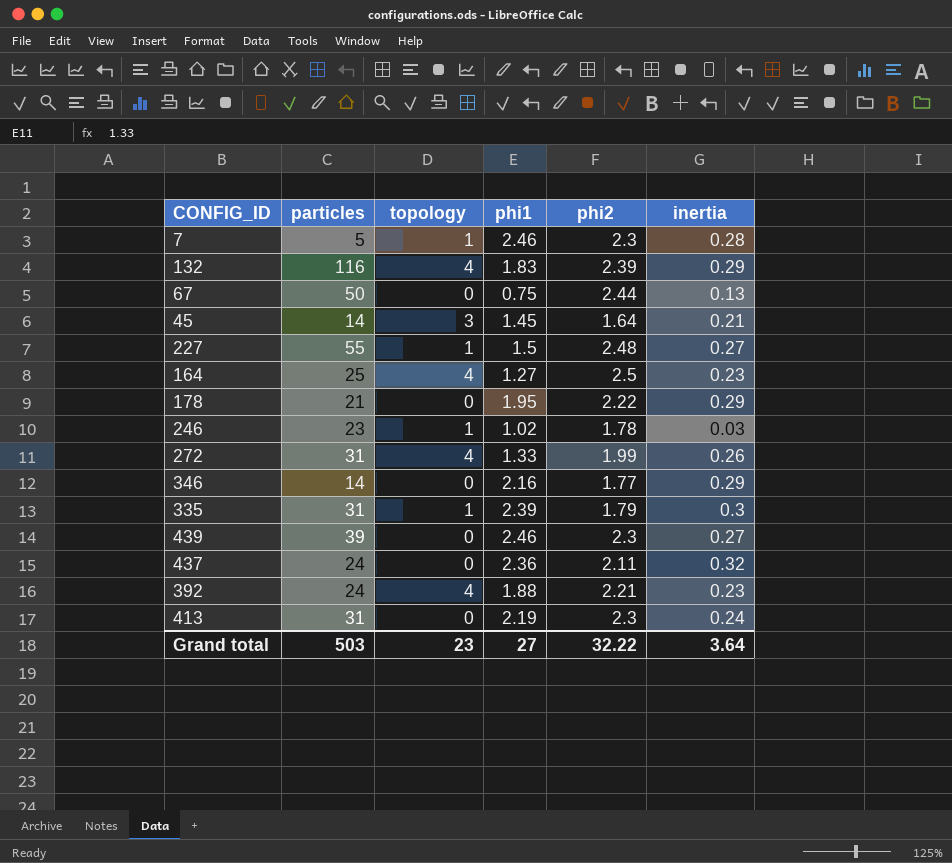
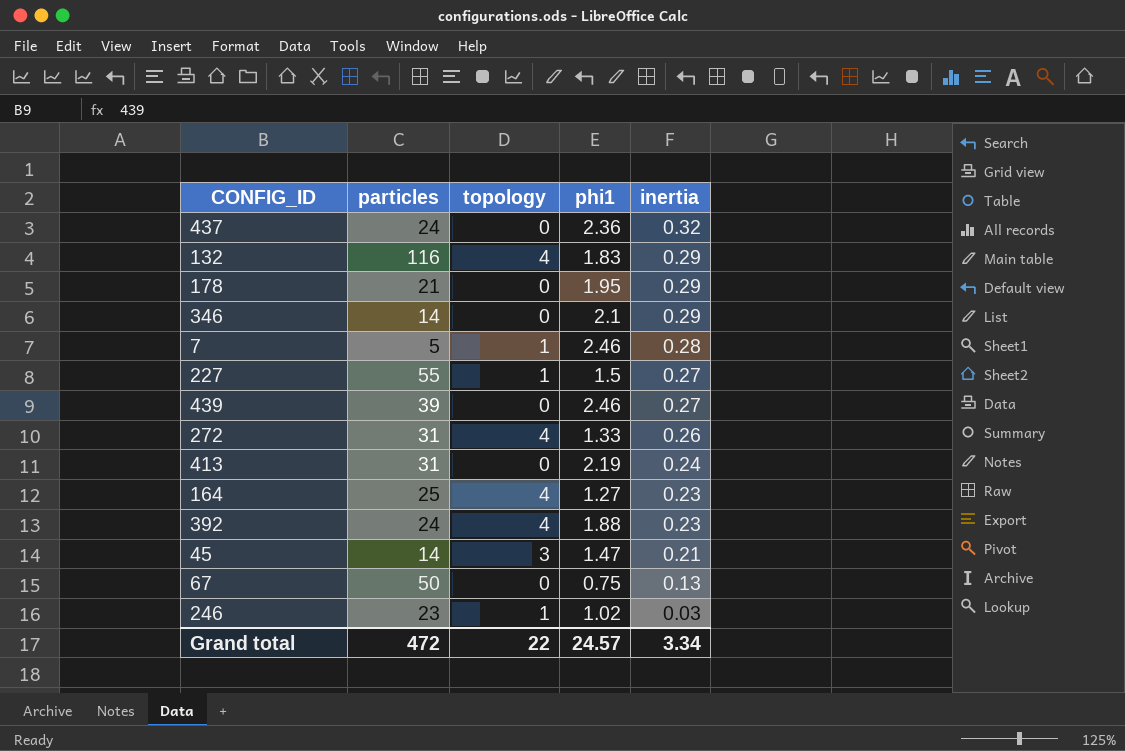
row order: none -> inertia descending
column phi2 | position: 5 -> none
row 335: 31 | 1 | 2.39 | 1.79 | 0.3 -> none
346 | phi1: 2.16 -> 2.1
45 | phi1: 1.45 -> 1.47
Grand total | particles: 503 -> 472
Grand total | topology: 23 -> 22
Grand total | phi1: 27 -> 24.57
Grand total | inertia: 3.64 -> 3.34

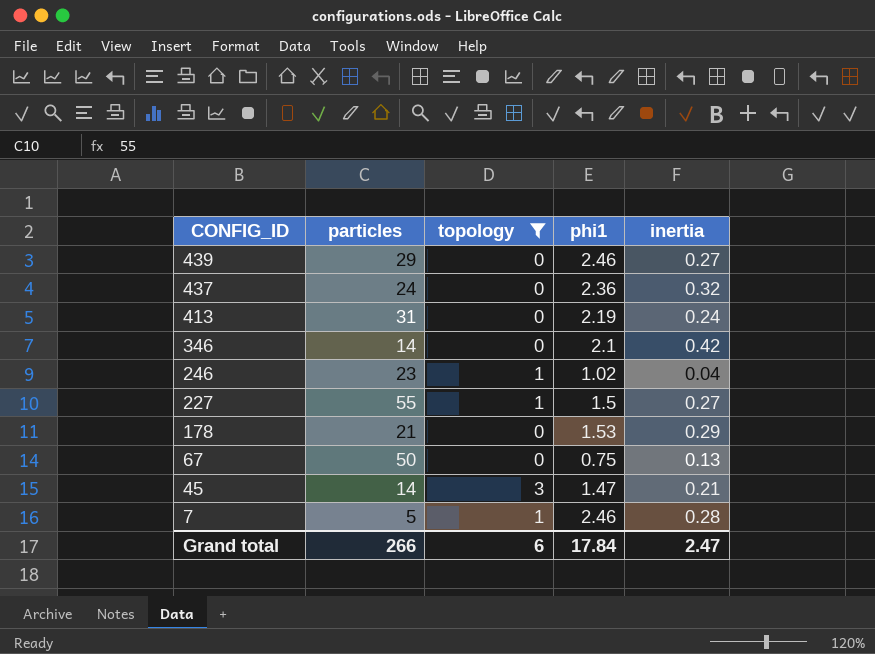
filter: none -> topology != 4
row order: inertia descending -> CONFIG_ID descending
439 | particles: 39 -> 29
346 | inertia: 0.29 -> 0.42
246 | inertia: 0.03 -> 0.04
178 | phi1: 1.95 -> 1.53
Grand total | particles: 472 -> 266
Grand total | topology: 22 -> 6
Grand total | phi1: 24.57 -> 17.84
Grand total | inertia: 3.34 -> 2.47

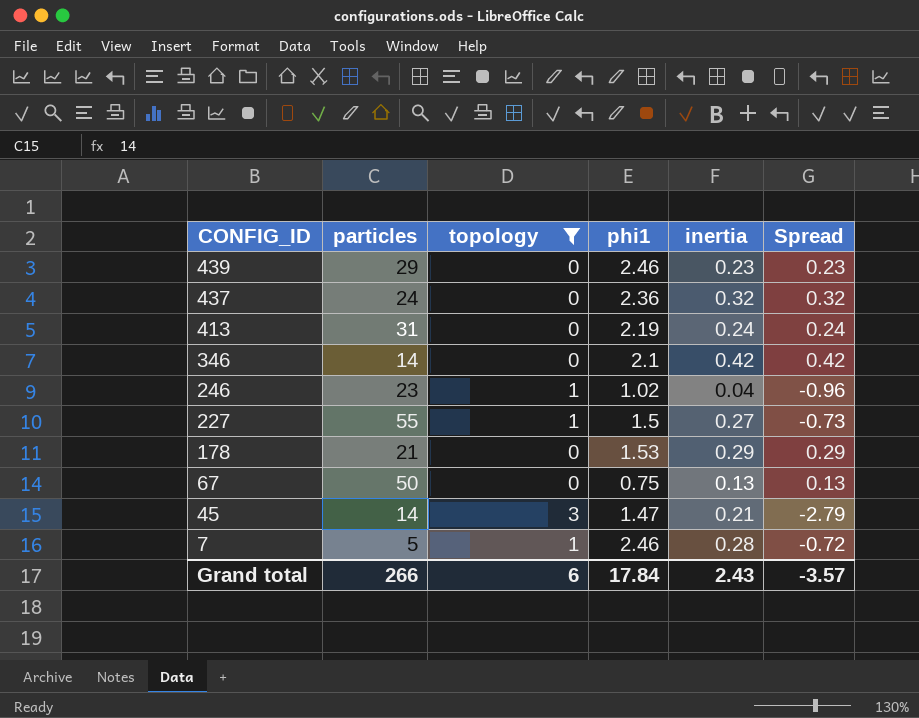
column Spread | formula: none -> [inertia] - [topology]
439 | inertia: 0.27 -> 0.23
Grand total | inertia: 2.47 -> 2.43

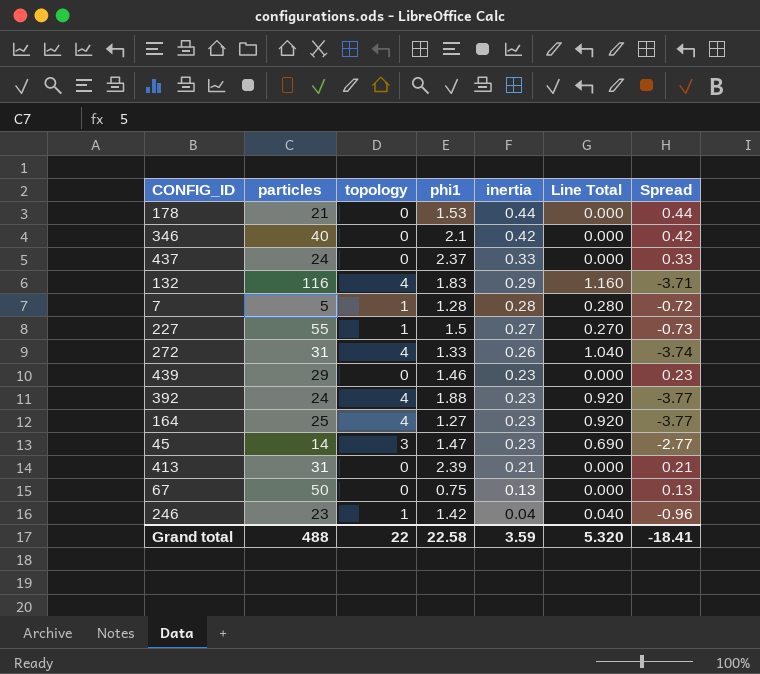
filter: topology != 4 -> none
row order: CONFIG_ID descending -> inertia descending
column Line Total | formula: none -> [topology] * [inertia]
178 | inertia: 0.29 -> 0.44
178 | Spread: 0.29 -> 0.44
346 | particles: 14 -> 40
437 | phi1: 2.36 -> 2.37
437 | inertia: 0.32 -> 0.33
437 | Spread: 0.32 -> 0.33
7 | phi1: 2.46 -> 1.28
439 | phi1: 2.46 -> 1.46
45 | inertia: 0.21 -> 0.23
45 | Spread: -2.79 -> -2.77
413 | phi1: 2.19 -> 2.39
413 | inertia: 0.24 -> 0.21
413 | Spread: 0.24 -> 0.21
246 | phi1: 1.02 -> 1.42
Grand total | particles: 266 -> 488
Grand total | topology: 6 -> 22
Grand total | phi1: 17.84 -> 22.58
Grand total | inertia: 2.43 -> 3.59
Grand total | Spread: -3.57 -> -18.41

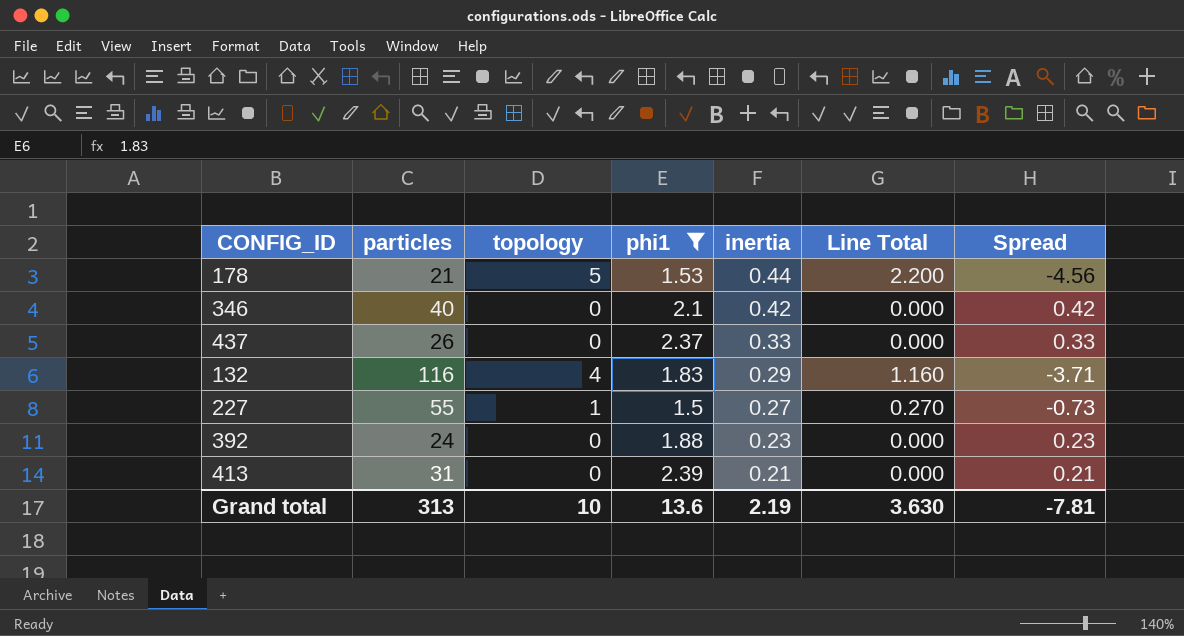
filter: none -> phi1 >= 1.5
178 | topology: 0 -> 5
178 | Line Total: 0.000 -> 2.200
178 | Spread: 0.44 -> -4.56
437 | particles: 24 -> 26
392 | topology: 4 -> 0
392 | Line Total: 0.920 -> 0.000
392 | Spread: -3.77 -> 0.23
Grand total | particles: 488 -> 313
Grand total | topology: 22 -> 10
Grand total | phi1: 22.58 -> 13.6
Grand total | inertia: 3.59 -> 2.19
Grand total | Line Total: 5.320 -> 3.630
Grand total | Spread: -18.41 -> -7.81

